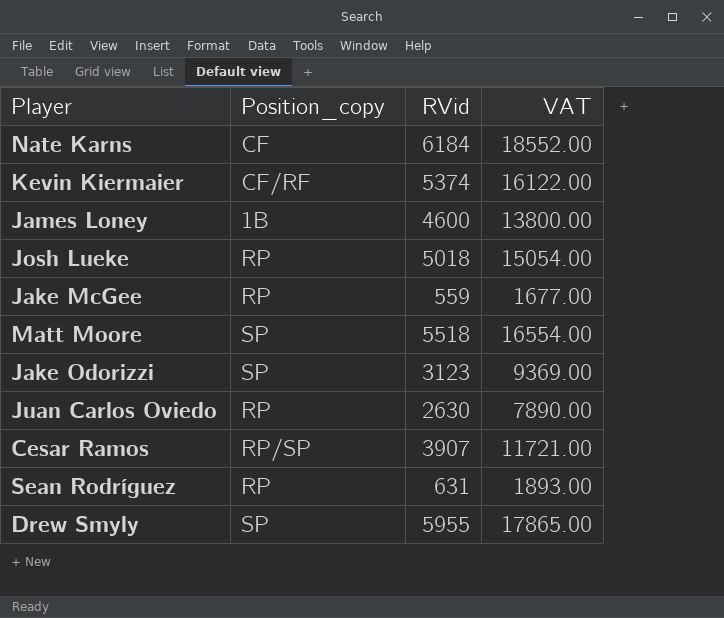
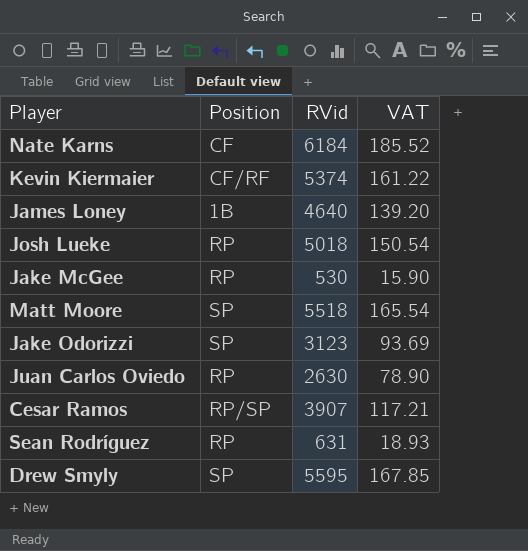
column name: Position_copy -> Position
column VAT | formula: [RVid] * 3 -> [RVid] * 0.03
James Loney | RVid: 4600 -> 4640
Jake McGee | RVid: 559 -> 530
Drew Smyly | RVid: 5955 -> 5595

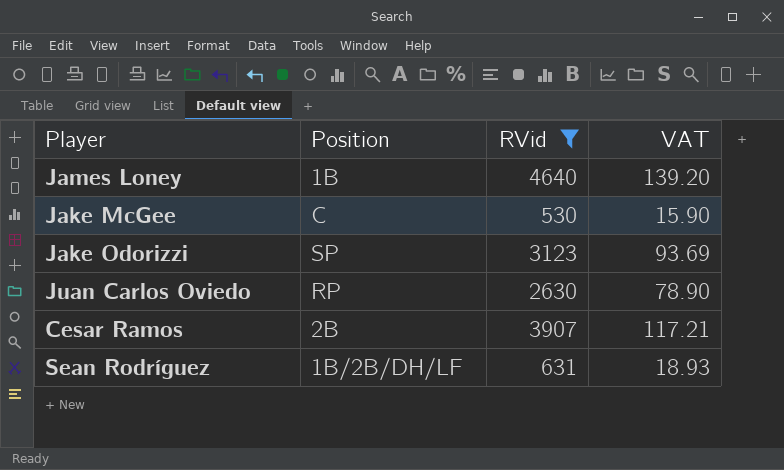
filter: none -> RVid <= 4640
Jake McGee | Position: RP -> C
Cesar Ramos | Position: RP/SP -> 2B
Sean Rodríguez | Position: RP -> 1B/2B/DH/LF

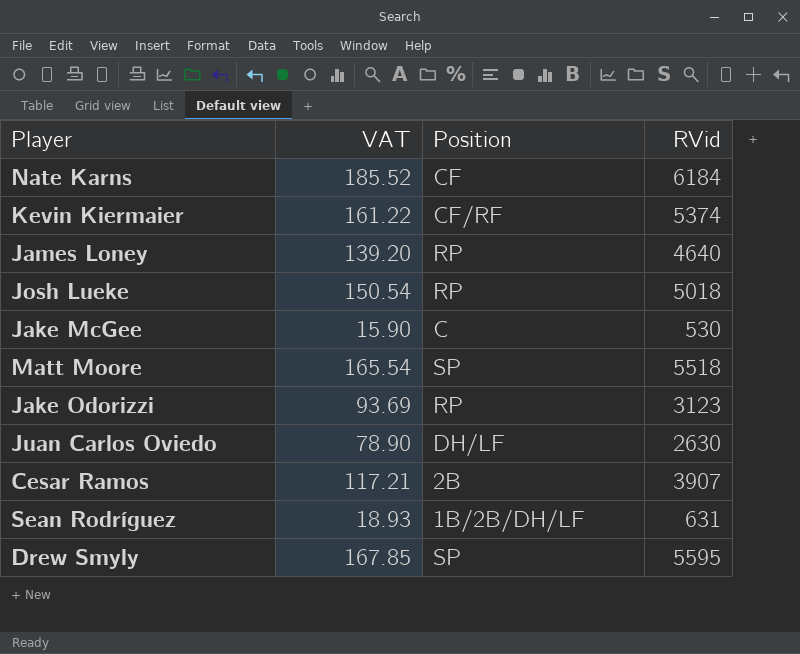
filter: RVid <= 4640 -> none
column VAT | position: 4 -> 2
James Loney | Position: 1B -> RP
Jake Odorizzi | Position: SP -> RP
Juan Carlos Oviedo | Position: RP -> DH/LF

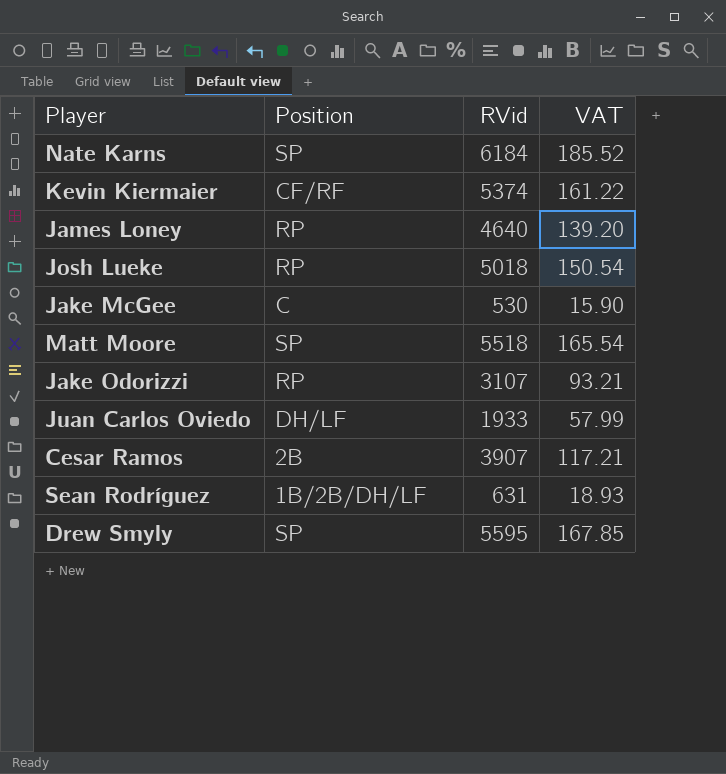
column VAT | position: 2 -> 4
Nate Karns | Position: CF -> SP
Jake Odorizzi | RVid: 3123 -> 3107
Jake Odorizzi | VAT: 93.69 -> 93.21
Juan Carlos Oviedo | RVid: 2630 -> 1933
Juan Carlos Oviedo | VAT: 78.90 -> 57.99

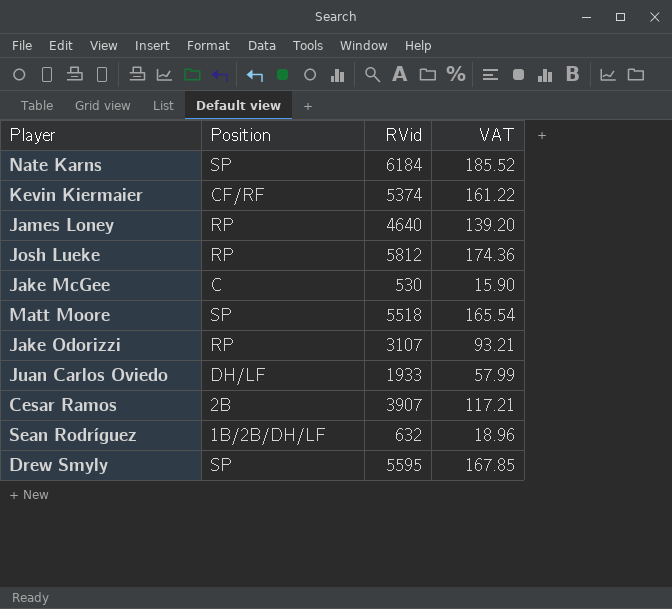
Josh Lueke | RVid: 5018 -> 5812
Josh Lueke | VAT: 150.54 -> 174.36
Sean Rodríguez | RVid: 631 -> 632
Sean Rodríguez | VAT: 18.93 -> 18.96

